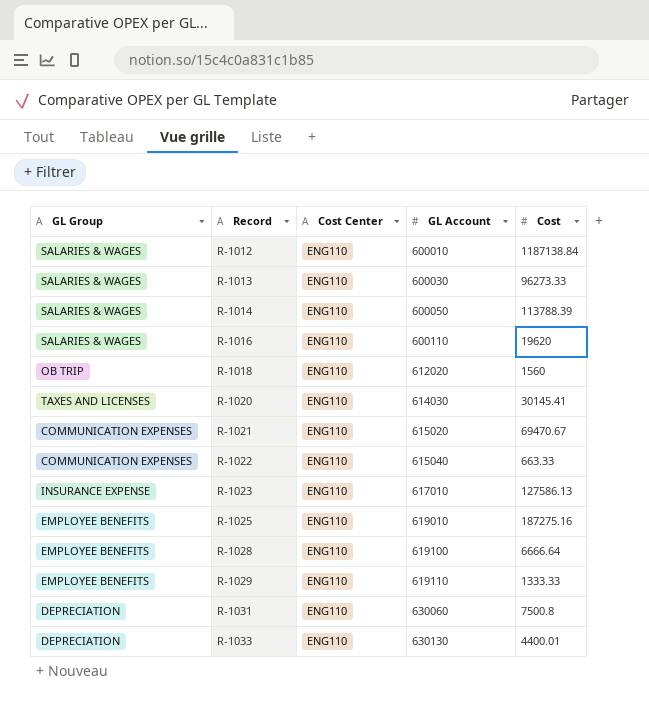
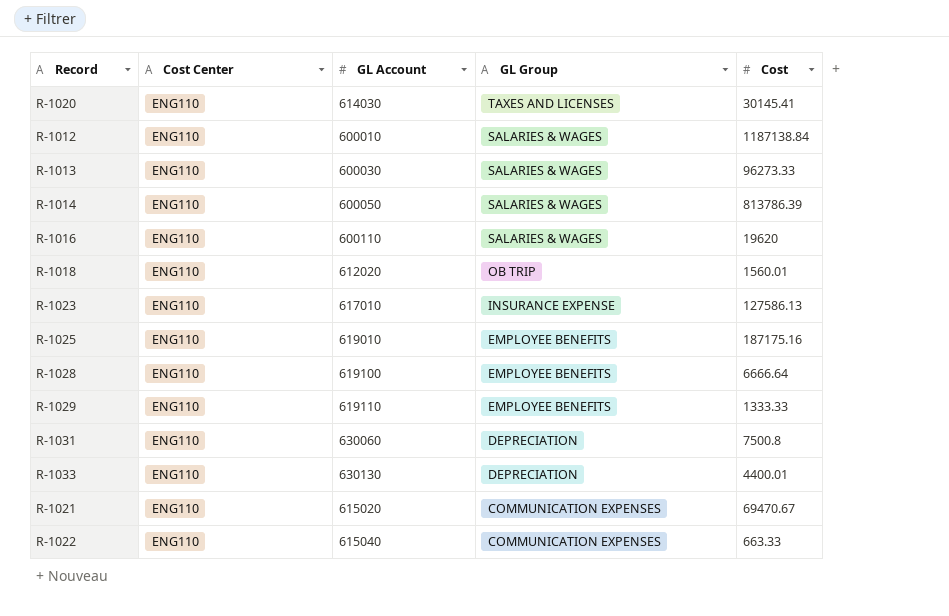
row order: Record ascending -> GL Group descending
column GL Group | position: 1 -> 4
R-1014 | Cost: 113788.39 -> 813786.39
R-1018 | Cost: 1560 -> 1560.01
R-1025 | Cost: 187275.16 -> 187175.16

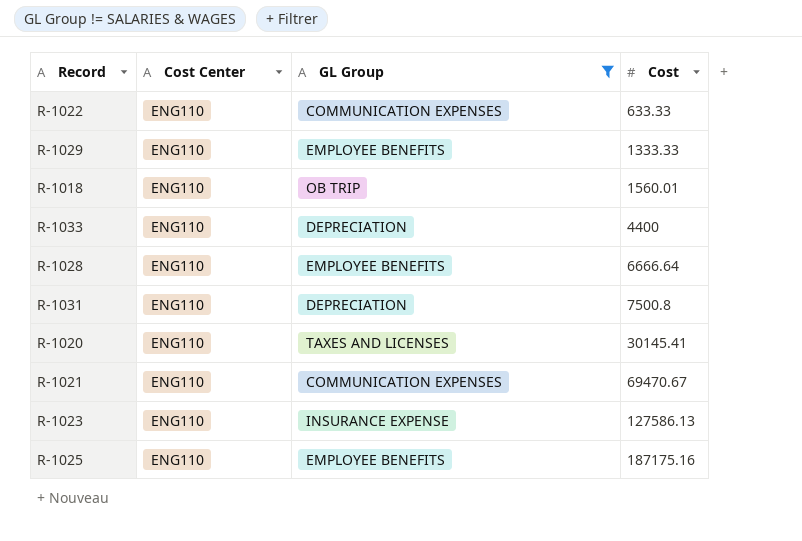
filter: none -> GL Group != SALARIES & WAGES
row order: GL Group descending -> Cost ascending
column GL Account | position: 3 -> none
R-1022 | Cost: 663.33 -> 633.33
R-1033 | Cost: 4400.01 -> 4400

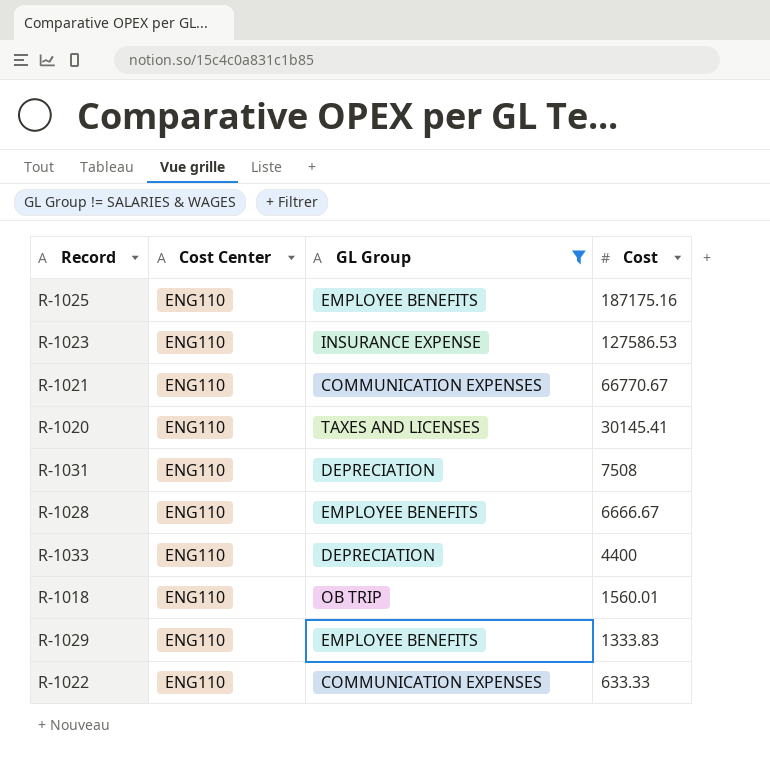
row order: Cost ascending -> Cost descending
R-1023 | Cost: 127586.13 -> 127586.53
R-1021 | Cost: 69470.67 -> 66770.67
R-1031 | Cost: 7500.8 -> 7508
R-1028 | Cost: 6666.64 -> 6666.67
R-1029 | Cost: 1333.33 -> 1333.83

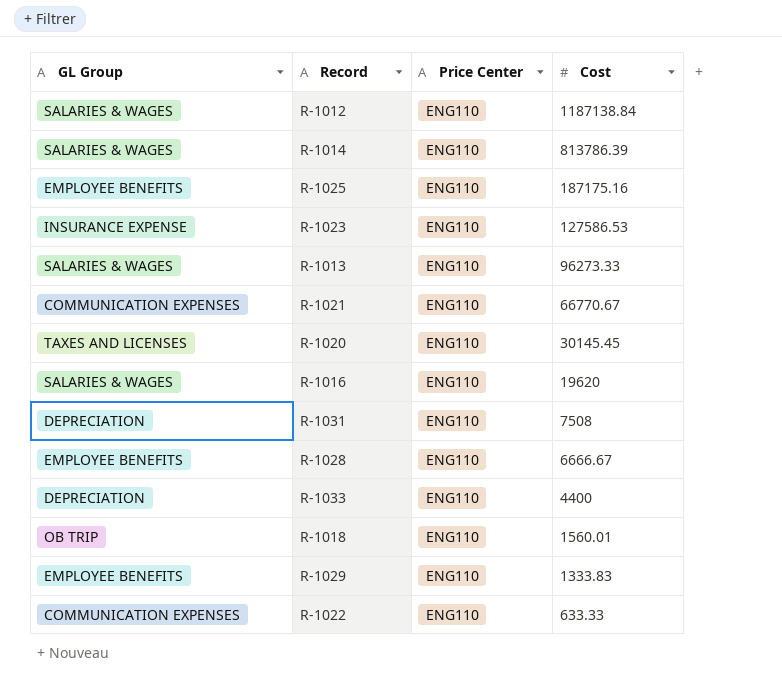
filter: GL Group != SALARIES & WAGES -> none
column GL Group | position: 3 -> 1
column name: Cost Center -> Price Center
R-1020 | Cost: 30145.41 -> 30145.45

